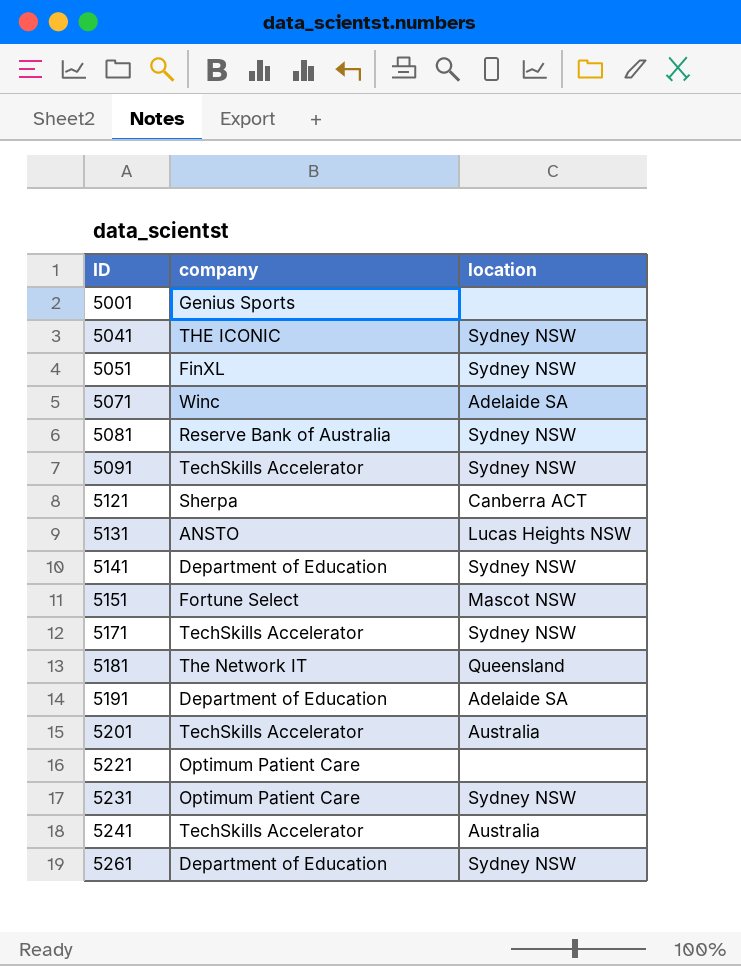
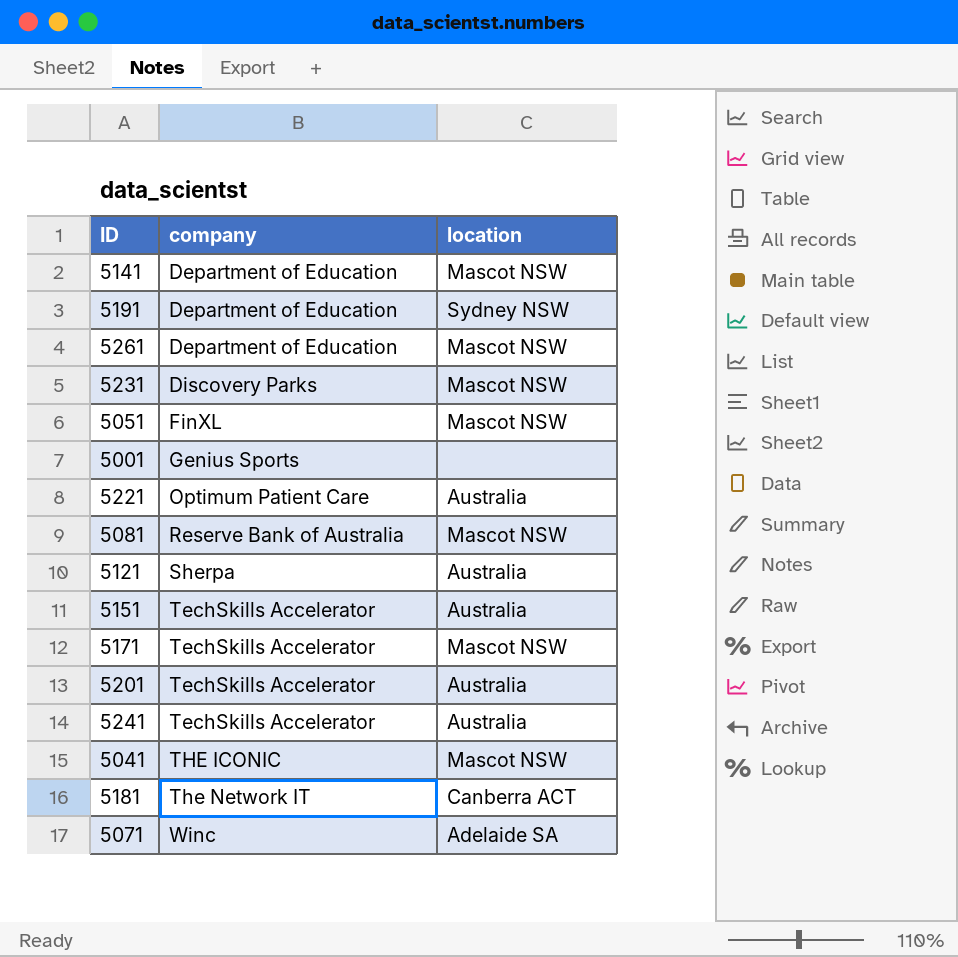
row order: ID ascending -> company ascending
row 5091: TechSkills Accelerator | Sydney NSW -> none
row 5131: ANSTO | Lucas Heights NSW -> none
5141 | location: Sydney NSW -> Mascot NSW
5191 | location: Adelaide SA -> Sydney NSW
5261 | location: Sydney NSW -> Mascot NSW
5231 | company: Optimum Patient Care -> Discovery Parks
5231 | location: Sydney NSW -> Mascot NSW
5051 | location: Sydney NSW -> Mascot NSW
5221 | location: none -> Australia
5081 | location: Sydney NSW -> Mascot NSW
5121 | location: Canberra ACT -> Australia
5151 | company: Fortune Select -> TechSkills Accelerator
5151 | location: Mascot NSW -> Australia
5171 | location: Sydney NSW -> Mascot NSW
5041 | location: Sydney NSW -> Mascot NSW
5181 | location: Queensland -> Canberra ACT

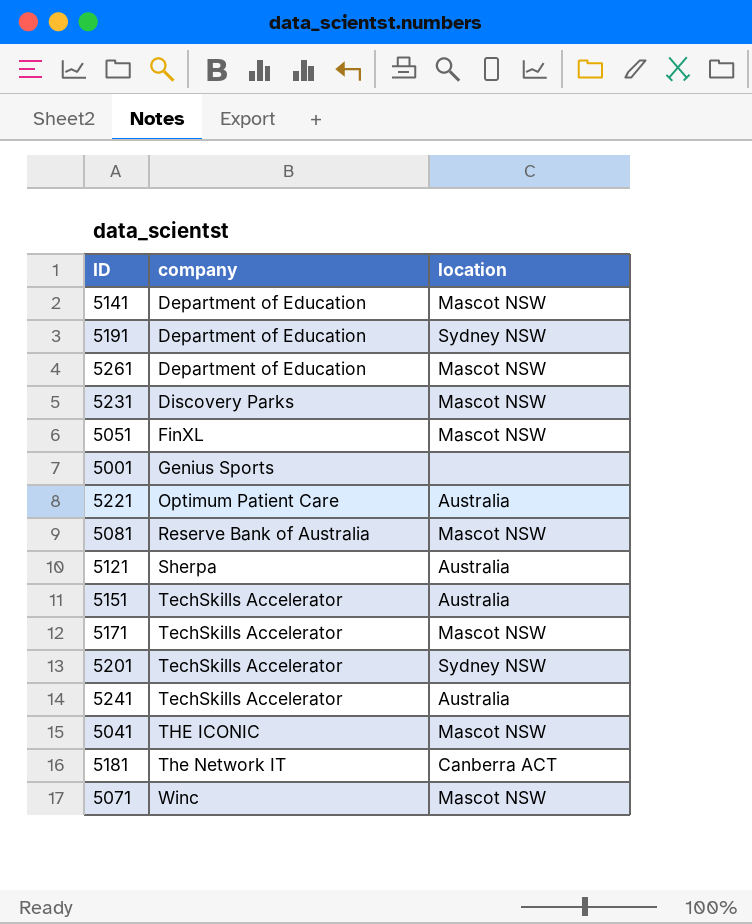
5201 | location: Australia -> Sydney NSW
5071 | location: Adelaide SA -> Mascot NSW

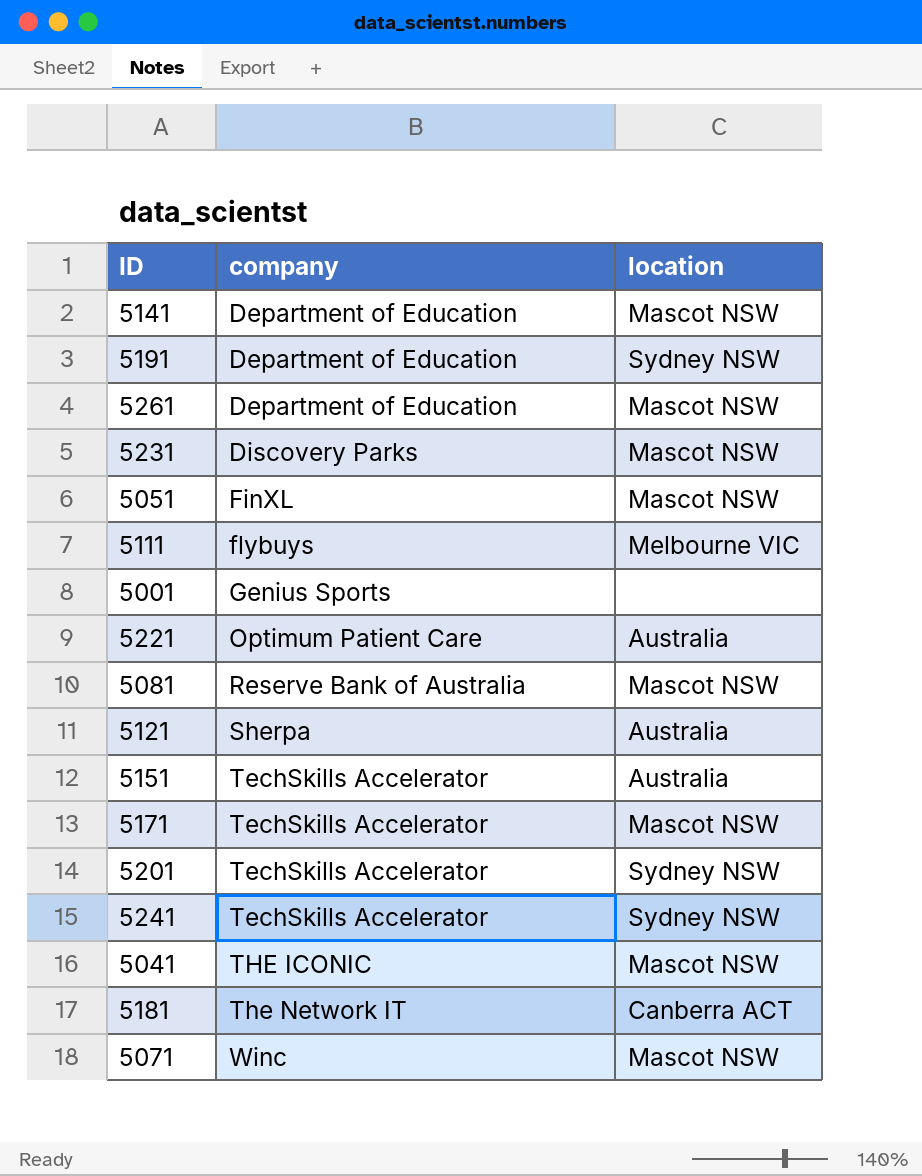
row 5111: none -> flybuys | Melbourne VIC
5241 | location: Australia -> Sydney NSW

